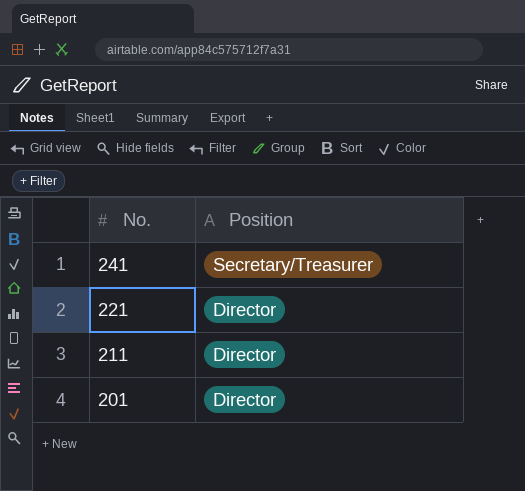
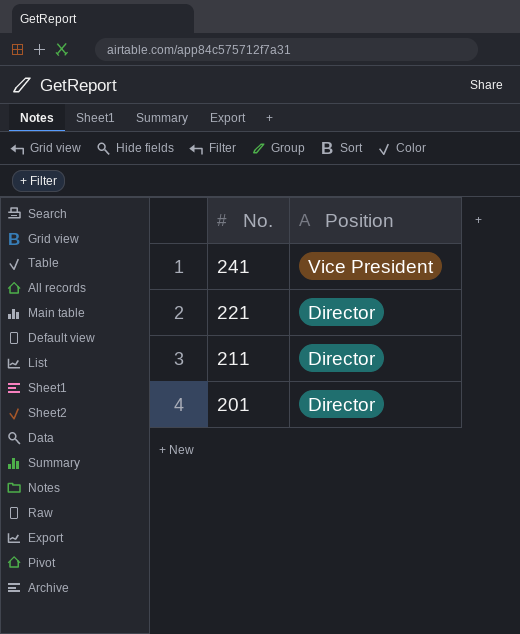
241 | Position: Secretary/Treasurer -> Vice President

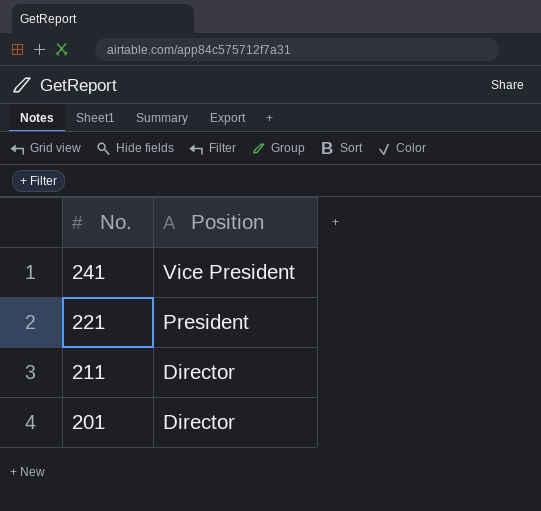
221 | Position: Director -> President

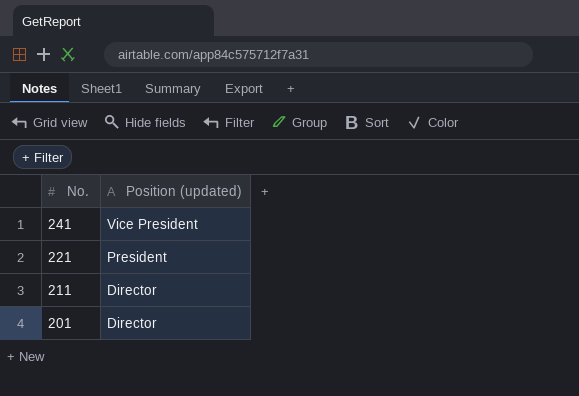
column name: Position -> Position (updated)

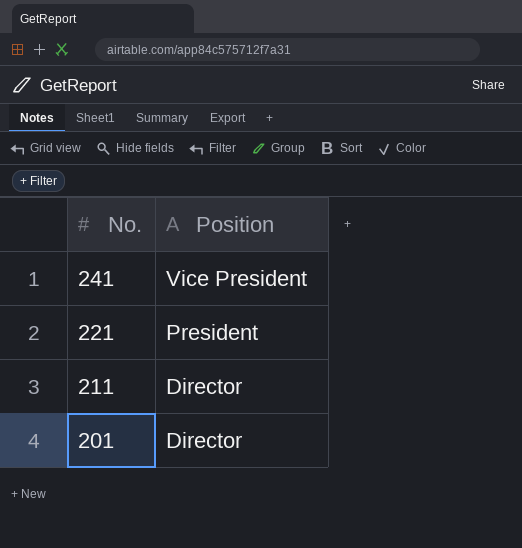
column name: Position (updated) -> Position

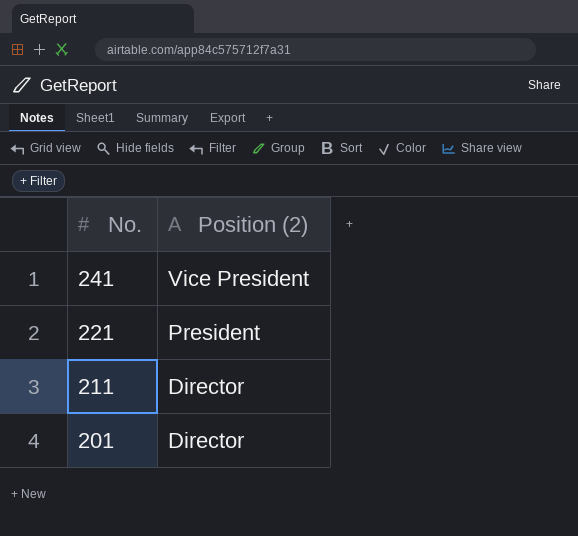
column name: Position -> Position (2)

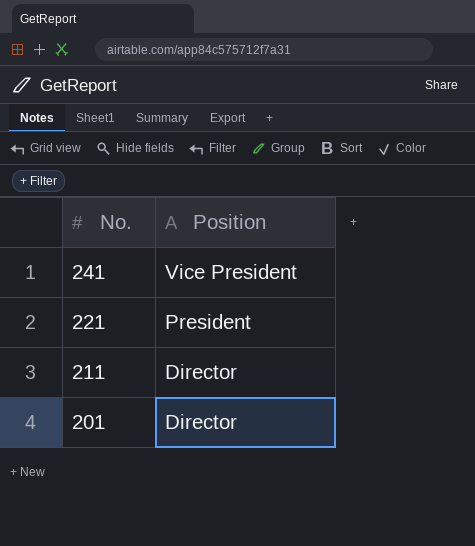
column name: Position (2) -> Position

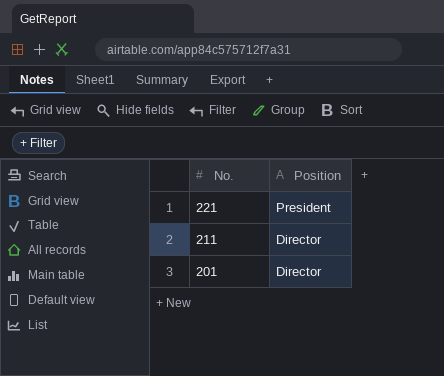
row 241: Vice President -> none

